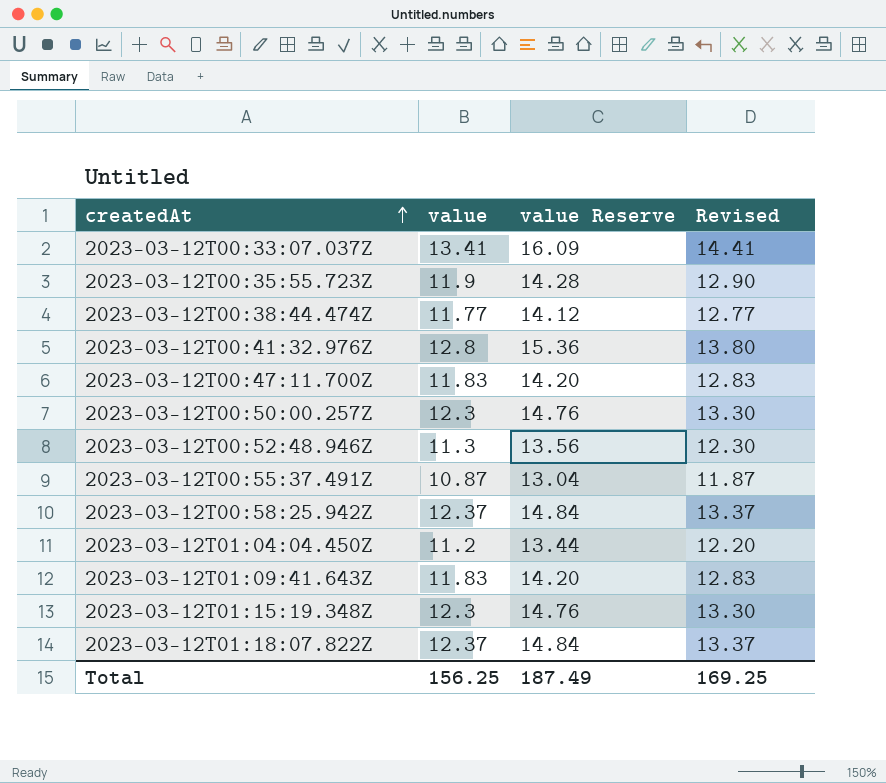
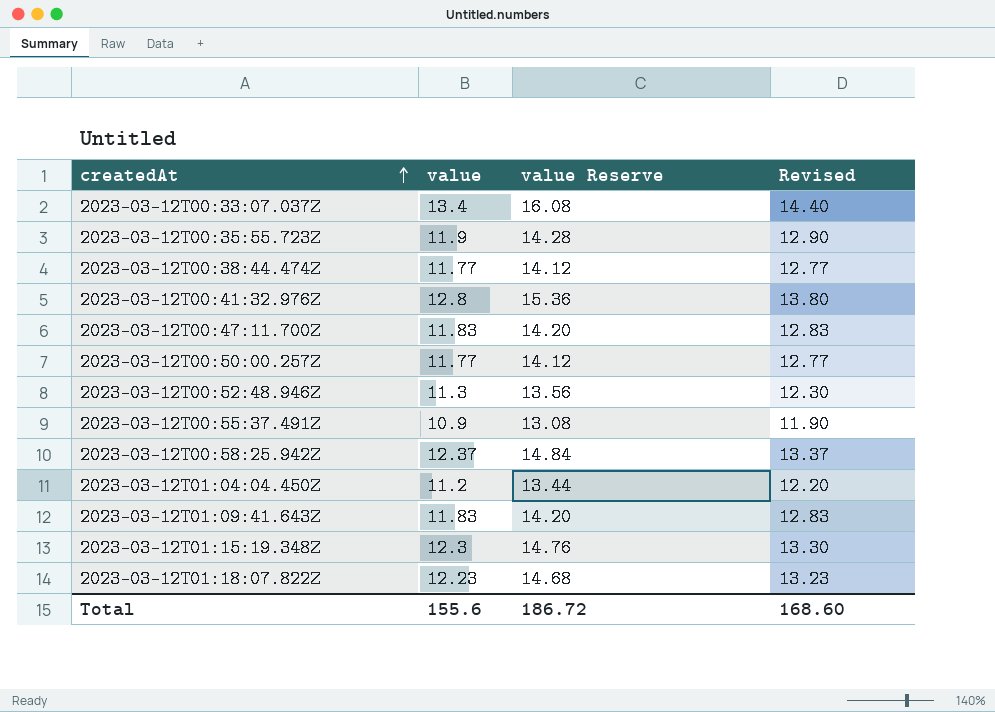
2023-03-12T00:33:07.037Z | value: 13.41 -> 13.4
2023-03-12T00:33:07.037Z | value Reserve: 16.09 -> 16.08
2023-03-12T00:33:07.037Z | Revised: 14.41 -> 14.40
2023-03-12T00:50:00.257Z | value: 12.3 -> 11.77
2023-03-12T00:50:00.257Z | value Reserve: 14.76 -> 14.12
2023-03-12T00:50:00.257Z | Revised: 13.30 -> 12.77
2023-03-12T00:55:37.491Z | value: 10.87 -> 10.9
2023-03-12T00:55:37.491Z | value Reserve: 13.04 -> 13.08
2023-03-12T00:55:37.491Z | Revised: 11.87 -> 11.90
2023-03-12T01:18:07.822Z | value: 12.37 -> 12.23
2023-03-12T01:18:07.822Z | value Reserve: 14.84 -> 14.68
2023-03-12T01:18:07.822Z | Revised: 13.37 -> 13.23
Total | value: 156.25 -> 155.6
Total | value Reserve: 187.49 -> 186.72
Total | Revised: 169.25 -> 168.60

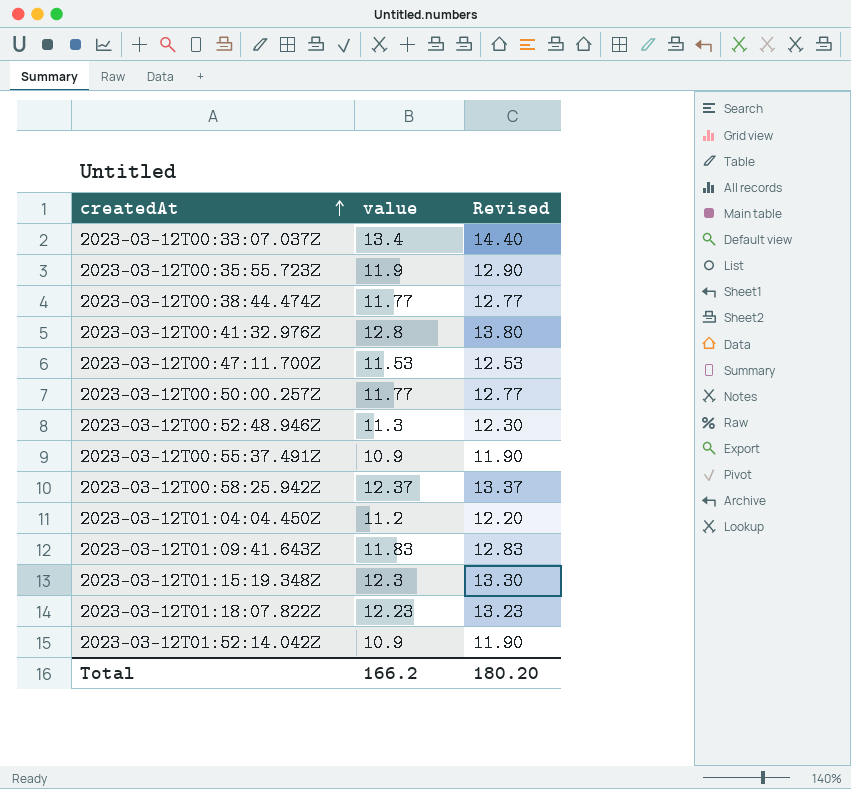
column value Reserve | formula: [value] * 1.2 -> none
2023-03-12T00:47:11.700Z | value: 11.83 -> 11.53
2023-03-12T00:47:11.700Z | Revised: 12.83 -> 12.53
row 2023-03-12T01:52:14.042Z: none -> 10.9 | 11.90
Total | value: 155.6 -> 166.2
Total | Revised: 168.60 -> 180.20

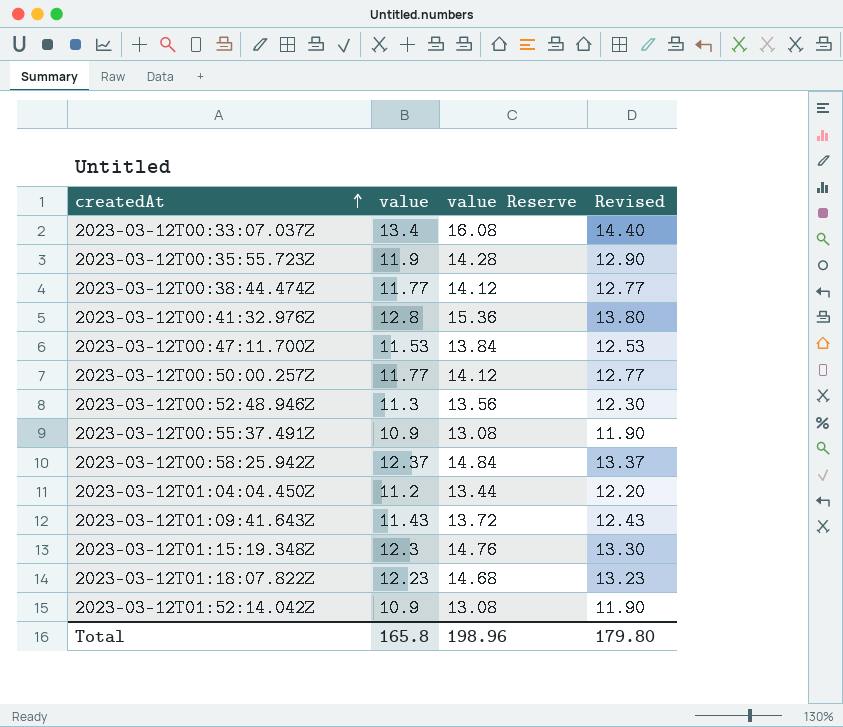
column value Reserve | formula: none -> [value] * 1.2
2023-03-12T01:09:41.643Z | value: 11.83 -> 11.43
2023-03-12T01:09:41.643Z | Revised: 12.83 -> 12.43
Total | value: 166.2 -> 165.8
Total | Revised: 180.20 -> 179.80

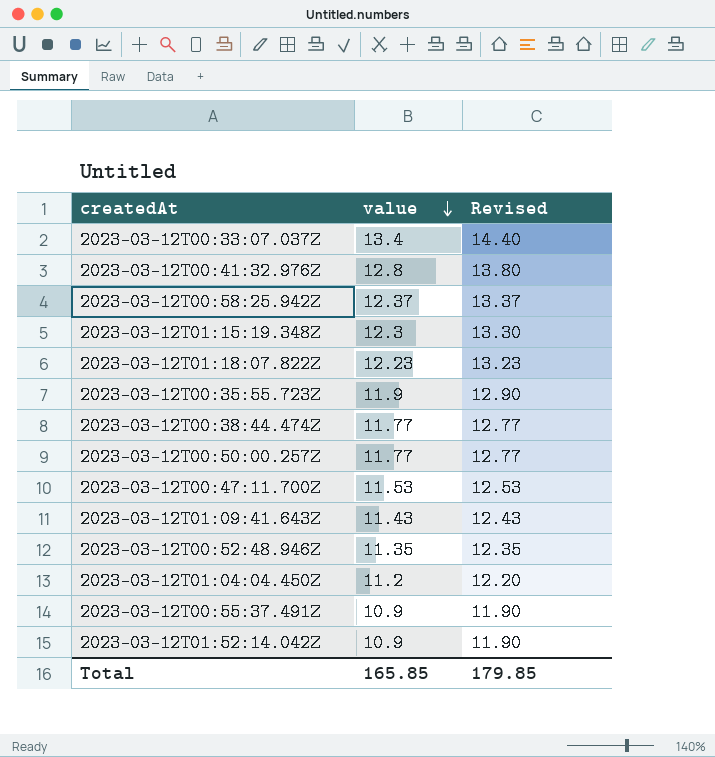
row order: createdAt ascending -> value descending
column value Reserve | formula: [value] * 1.2 -> none
2023-03-12T00:52:48.946Z | value: 11.3 -> 11.35
2023-03-12T00:52:48.946Z | Revised: 12.30 -> 12.35
Total | value: 165.8 -> 165.85
Total | Revised: 179.80 -> 179.85

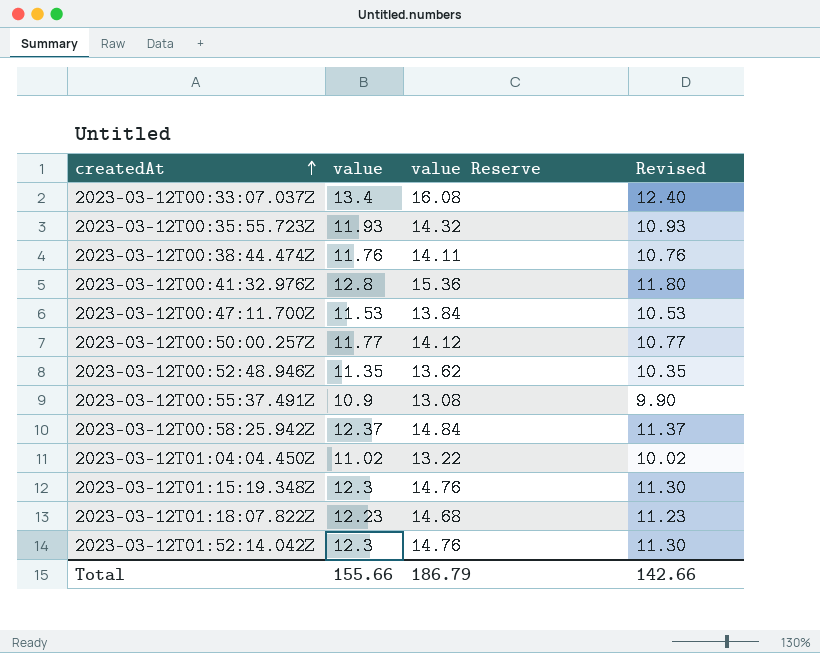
row order: value descending -> createdAt ascending
column value Reserve | formula: none -> [value] * 1.2
column Revised | formula: [value] + 1 -> [value] - 1
row 2023-03-12T01:09:41.643Z: 11.43 | 12.43 -> none
2023-03-12T00:35:55.723Z | value: 11.9 -> 11.93
2023-03-12T00:38:44.474Z | value: 11.77 -> 11.76
2023-03-12T01:04:04.450Z | value: 11.2 -> 11.02
2023-03-12T01:52:14.042Z | value: 10.9 -> 12.3
Total | value: 165.85 -> 155.66
Total | Revised: 179.85 -> 142.66

